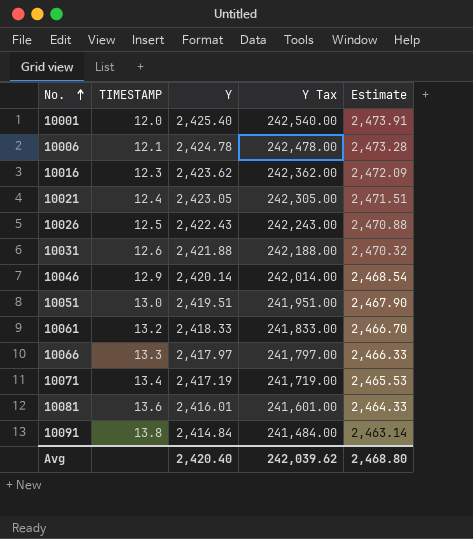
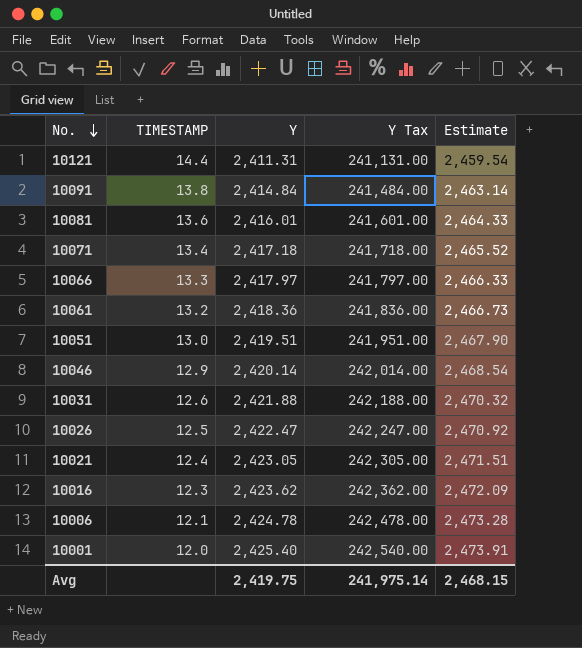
row order: No. ascending -> No. descending
row 10121: none -> 14.4 | 2,411.31 | 241,131.00 | 2,459.54
10071 | Y: 2,417.19 -> 2,417.18
10071 | Y Tax: 241,719.00 -> 241,718.00
10071 | Estimate: 2,465.53 -> 2,465.52
10061 | Y: 2,418.33 -> 2,418.36
10061 | Y Tax: 241,833.00 -> 241,836.00
10061 | Estimate: 2,466.70 -> 2,466.73
10026 | Y: 2,422.43 -> 2,422.47
10026 | Y Tax: 242,243.00 -> 242,247.00
10026 | Estimate: 2,470.88 -> 2,470.92
Avg | Y: 2,420.40 -> 2,419.75
Avg | Y Tax: 242,039.62 -> 241,975.14
Avg | Estimate: 2,468.80 -> 2,468.15

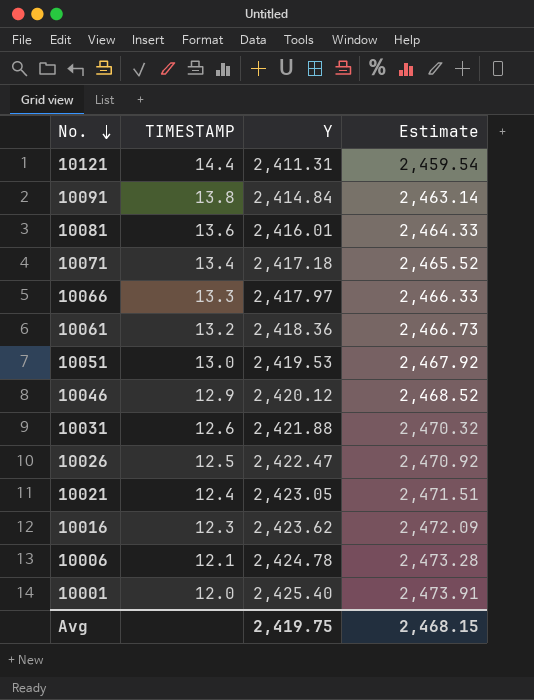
column Y Tax | formula: [Y] * 100 -> none
10051 | Y: 2,419.51 -> 2,419.53
10051 | Estimate: 2,467.90 -> 2,467.92
10046 | Y: 2,420.14 -> 2,420.12
10046 | Estimate: 2,468.54 -> 2,468.52

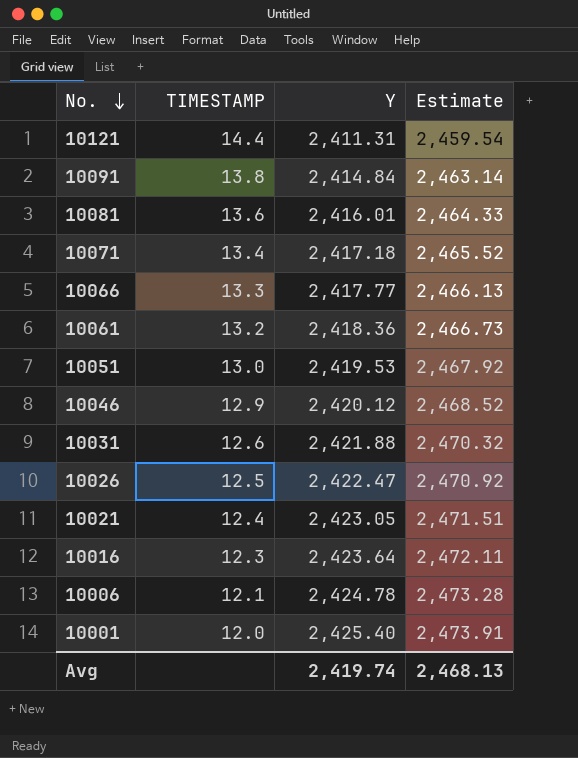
10066 | Y: 2,417.97 -> 2,417.77
10066 | Estimate: 2,466.33 -> 2,466.13
10016 | Y: 2,423.62 -> 2,423.64
10016 | Estimate: 2,472.09 -> 2,472.11
Avg | Y: 2,419.75 -> 2,419.74
Avg | Estimate: 2,468.15 -> 2,468.13

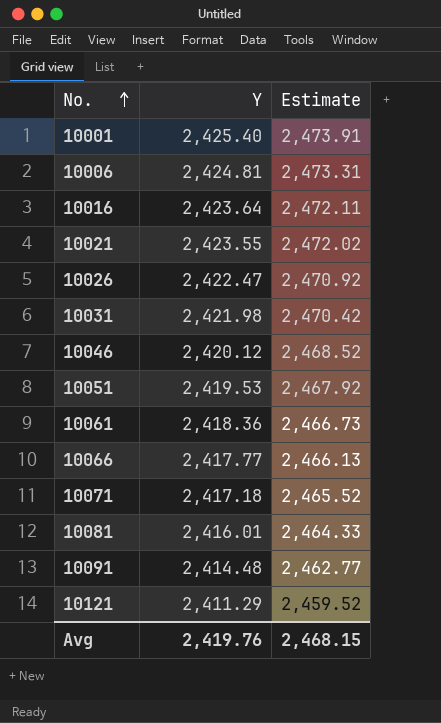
row order: No. descending -> No. ascending
column TIMESTAMP | position: 2 -> none
10006 | Y: 2,424.78 -> 2,424.81
10006 | Estimate: 2,473.28 -> 2,473.31
10021 | Y: 2,423.05 -> 2,423.55
10021 | Estimate: 2,471.51 -> 2,472.02
10031 | Y: 2,421.88 -> 2,421.98
10031 | Estimate: 2,470.32 -> 2,470.42
10091 | Y: 2,414.84 -> 2,414.48
10091 | Estimate: 2,463.14 -> 2,462.77
10121 | Y: 2,411.31 -> 2,411.29
10121 | Estimate: 2,459.54 -> 2,459.52
Avg | Y: 2,419.74 -> 2,419.76
Avg | Estimate: 2,468.13 -> 2,468.15

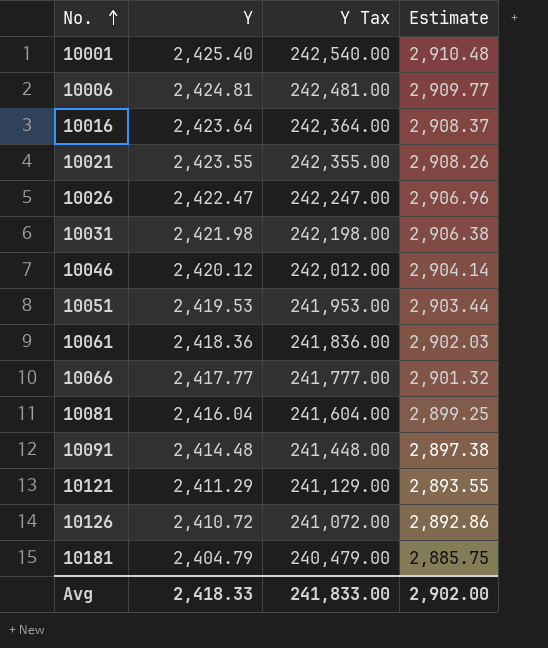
column Y Tax | formula: none -> [Y] * 100
column Estimate | formula: [Y] * 1.02 -> [Y] * 1.2
row 10071: 2,417.18 | 2,465.52 -> none
10081 | Y: 2,416.01 -> 2,416.04
row 10126: none -> 2,410.72 | 241,072.00 | 2,892.86
row 10181: none -> 2,404.79 | 240,479.00 | 2,885.75
Avg | Y: 2,419.76 -> 2,418.33
Avg | Estimate: 2,468.15 -> 2,902.00

